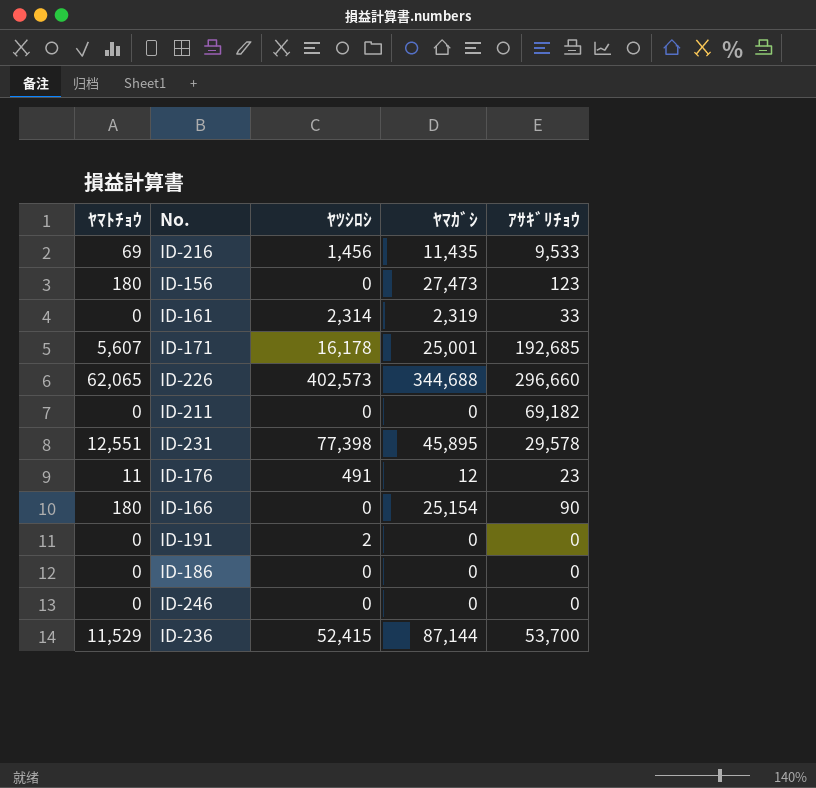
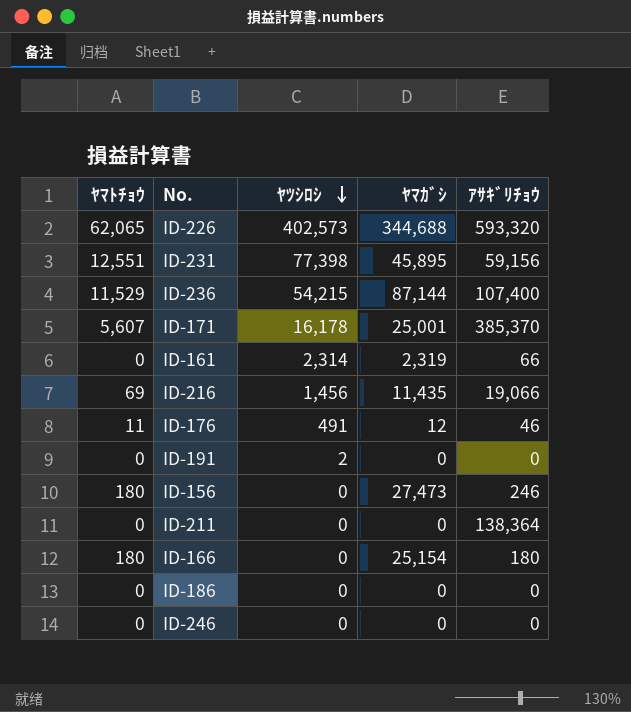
row order: none -> ﾔﾂｼﾛｼ descending
ID-226 | ｱｻｷﾞﾘﾁｮｳ: 296,660 -> 593,320
ID-231 | ｱｻｷﾞﾘﾁｮｳ: 29,578 -> 59,156
ID-236 | ﾔﾂｼﾛｼ: 52,415 -> 54,215
ID-236 | ｱｻｷﾞﾘﾁｮｳ: 53,700 -> 107,400
ID-171 | ｱｻｷﾞﾘﾁｮｳ: 192,685 -> 385,370
ID-161 | ｱｻｷﾞﾘﾁｮｳ: 33 -> 66
ID-216 | ｱｻｷﾞﾘﾁｮｳ: 9,533 -> 19,066
ID-176 | ｱｻｷﾞﾘﾁｮｳ: 23 -> 46
ID-156 | ｱｻｷﾞﾘﾁｮｳ: 123 -> 246
ID-211 | ｱｻｷﾞﾘﾁｮｳ: 69,182 -> 138,364
ID-166 | ｱｻｷﾞﾘﾁｮｳ: 90 -> 180

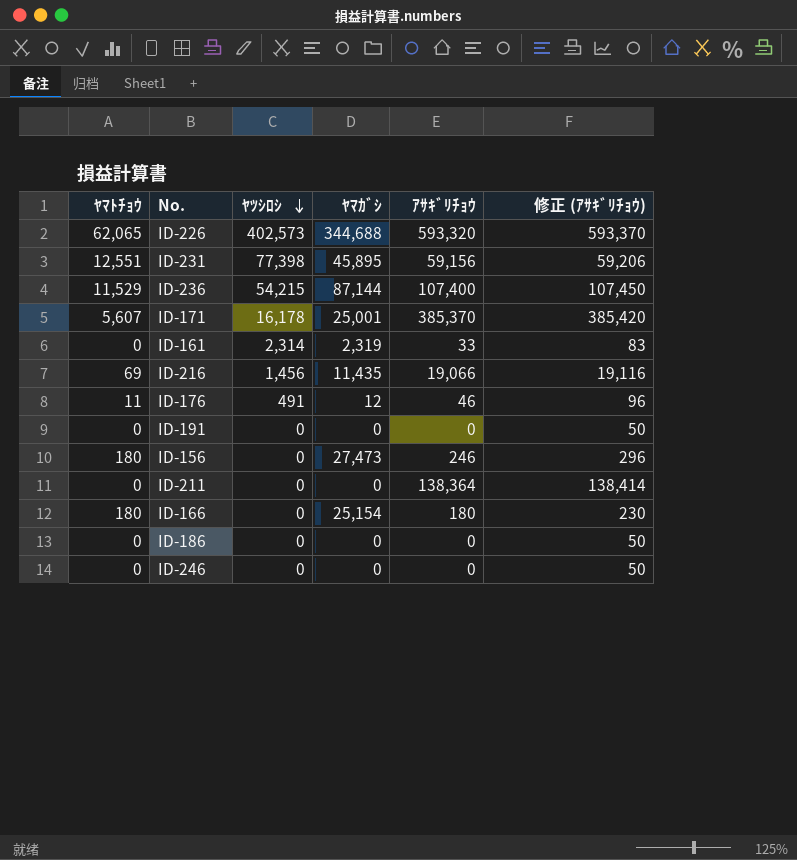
column 修正 (ｱｻｷﾞﾘﾁｮｳ) | formula: none -> [ｱｻｷﾞﾘﾁｮｳ] + 50
ID-161 | ｱｻｷﾞﾘﾁｮｳ: 66 -> 33
ID-191 | ﾔﾂｼﾛｼ: 2 -> 0

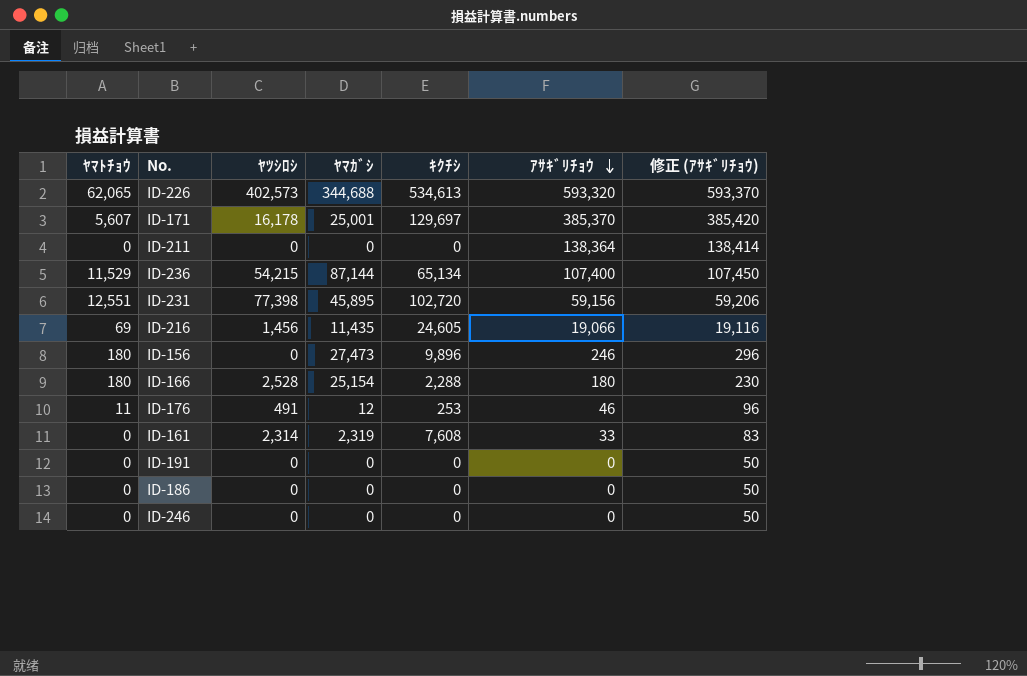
row order: ﾔﾂｼﾛｼ descending -> ｱｻｷﾞﾘﾁｮｳ descending
column ｷｸﾁｼ | position: none -> 5
ID-166 | ﾔﾂｼﾛｼ: 0 -> 2,528

